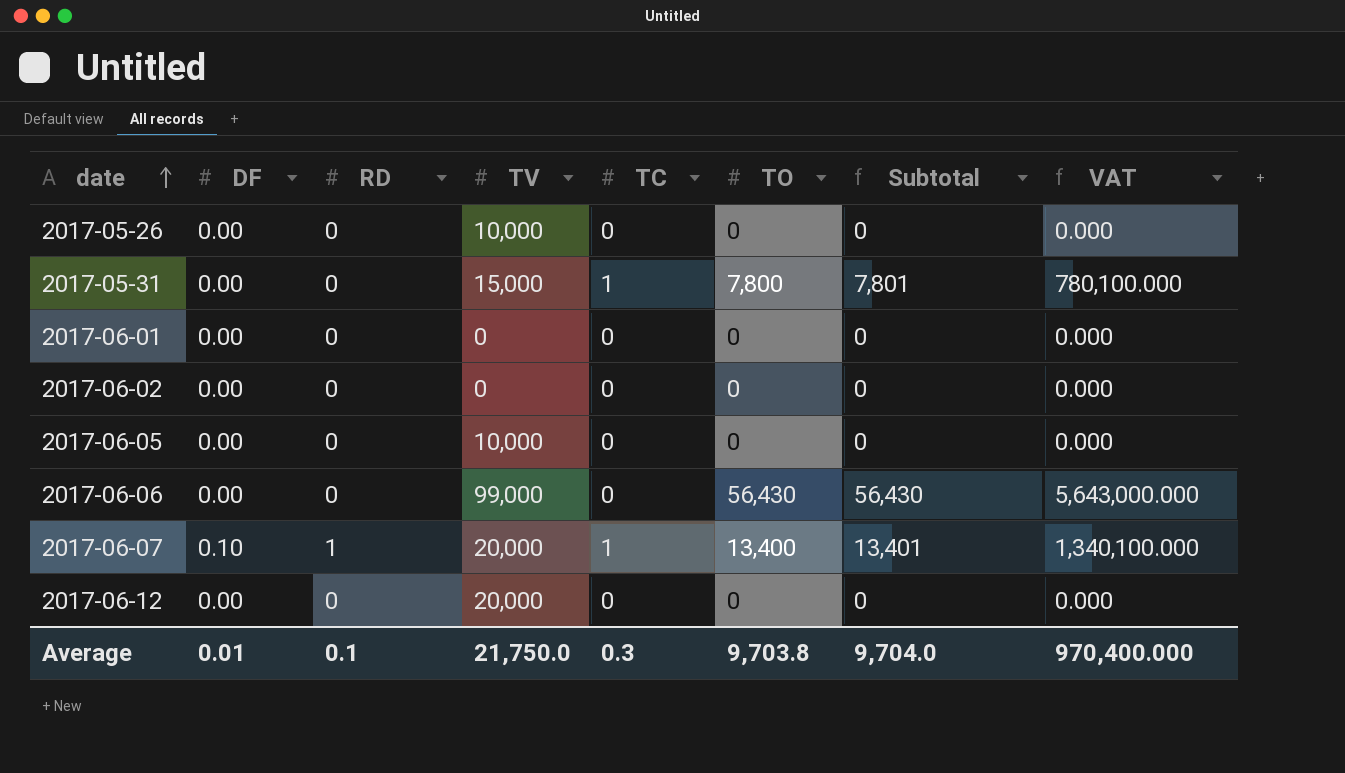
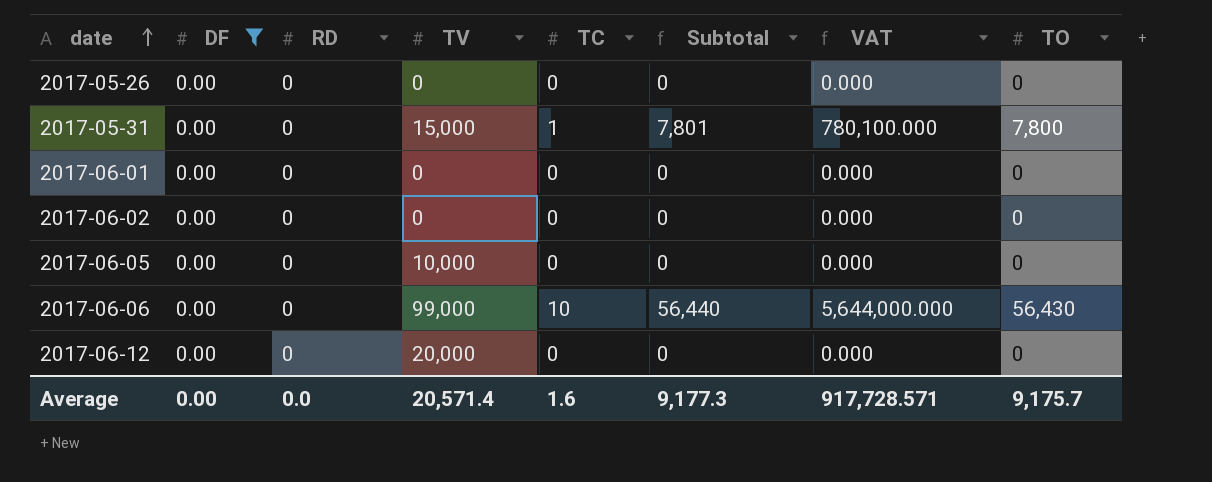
filter: none -> DF = 0.00
column TO | position: 6 -> 8
2017-05-26 | TV: 10,000 -> 0
2017-06-06 | TC: 0 -> 10
2017-06-06 | Subtotal: 56,430 -> 56,440
2017-06-06 | VAT: 5,643,000.000 -> 5,644,000.000
Average | DF: 0.01 -> 0.00
Average | RD: 0.1 -> 0.0
Average | TV: 21,750.0 -> 20,571.4
Average | TC: 0.3 -> 1.6
Average | Subtotal: 9,704.0 -> 9,177.3
Average | VAT: 970,400.000 -> 917,728.571
Average | TO: 9,703.8 -> 9,175.7

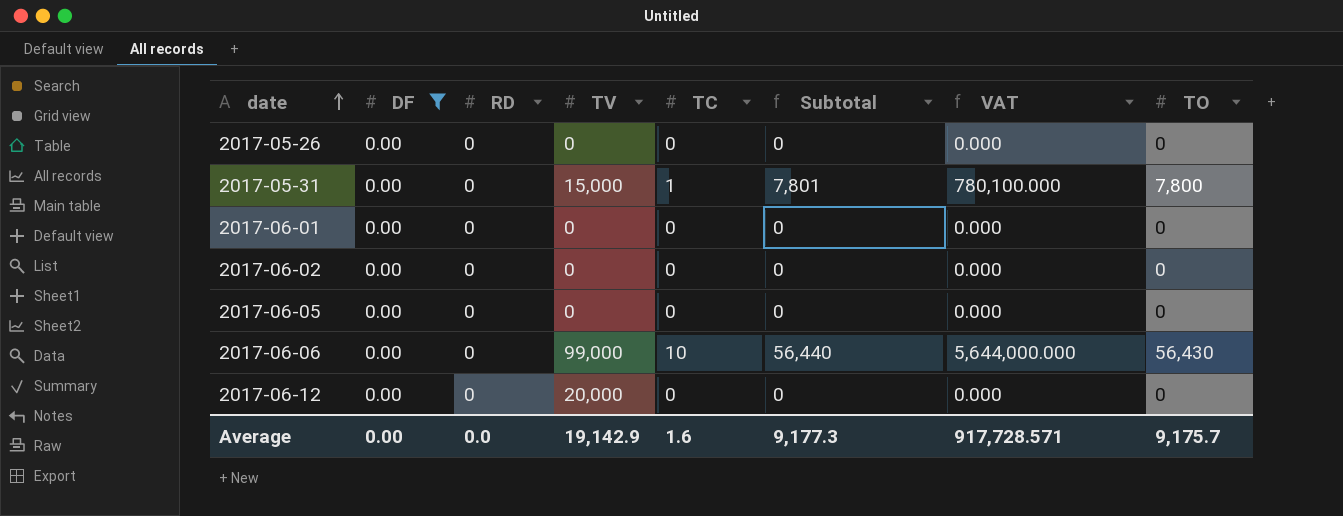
2017-06-05 | TV: 10,000 -> 0
Average | TV: 20,571.4 -> 19,142.9

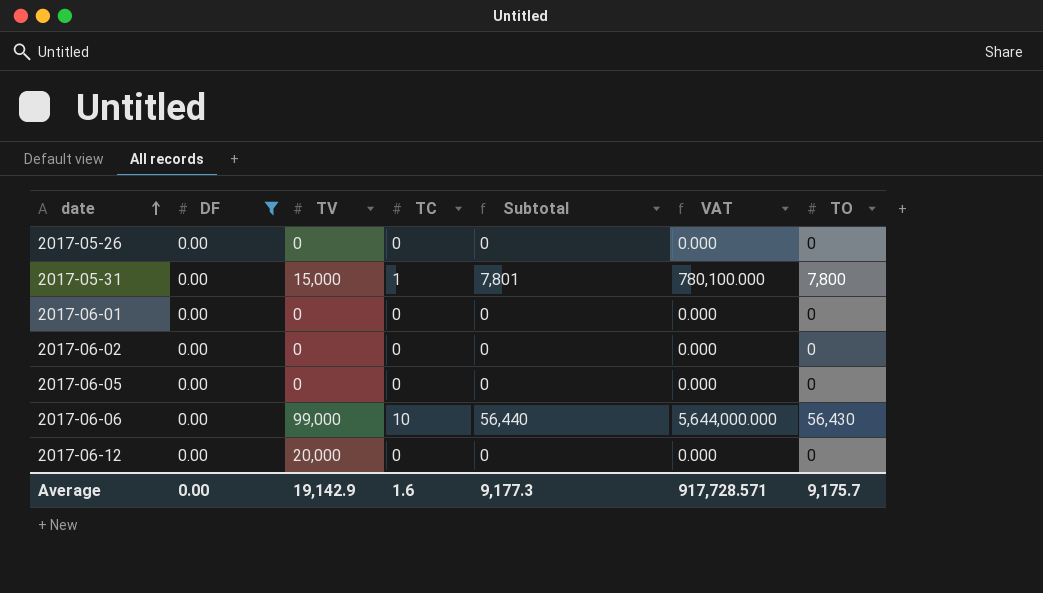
column RD | position: 3 -> none

